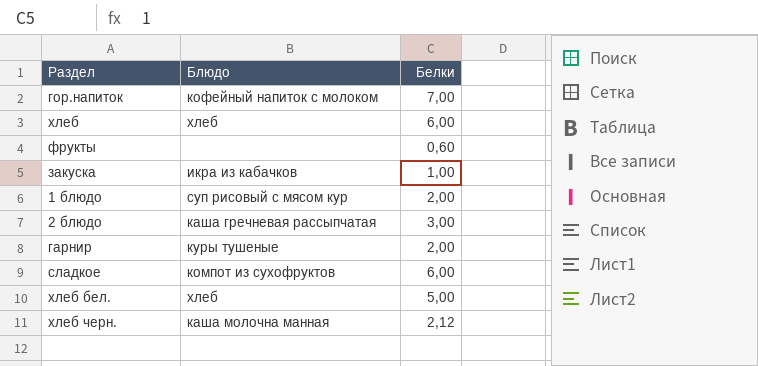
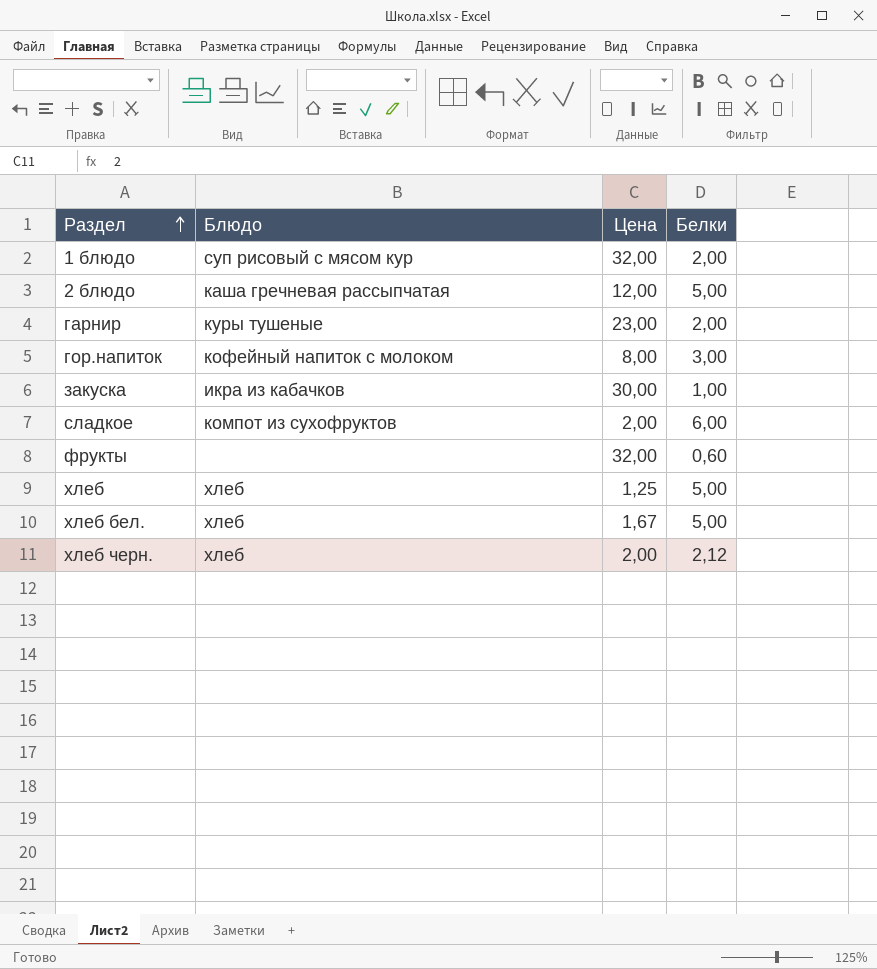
row order: none -> Раздел ascending
column Цена | position: none -> 3
2 блюдо | Белки: 3,00 -> 5,00
гор.напиток | Белки: 7,00 -> 3,00
хлеб | Белки: 6,00 -> 5,00
хлеб черн. | Блюдо: каша молочна манная -> хлеб

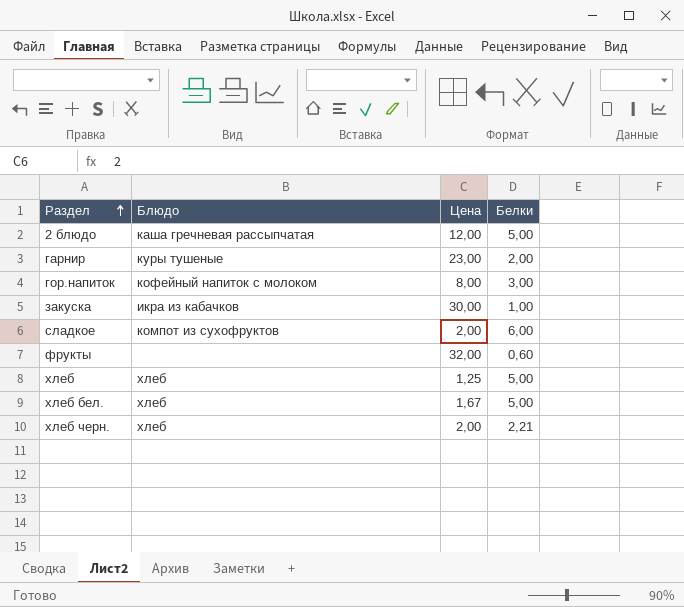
row 1 блюдо: суп рисовый с мясом кур | 32,00 | 2,00 -> none
хлеб черн. | Белки: 2,12 -> 2,21

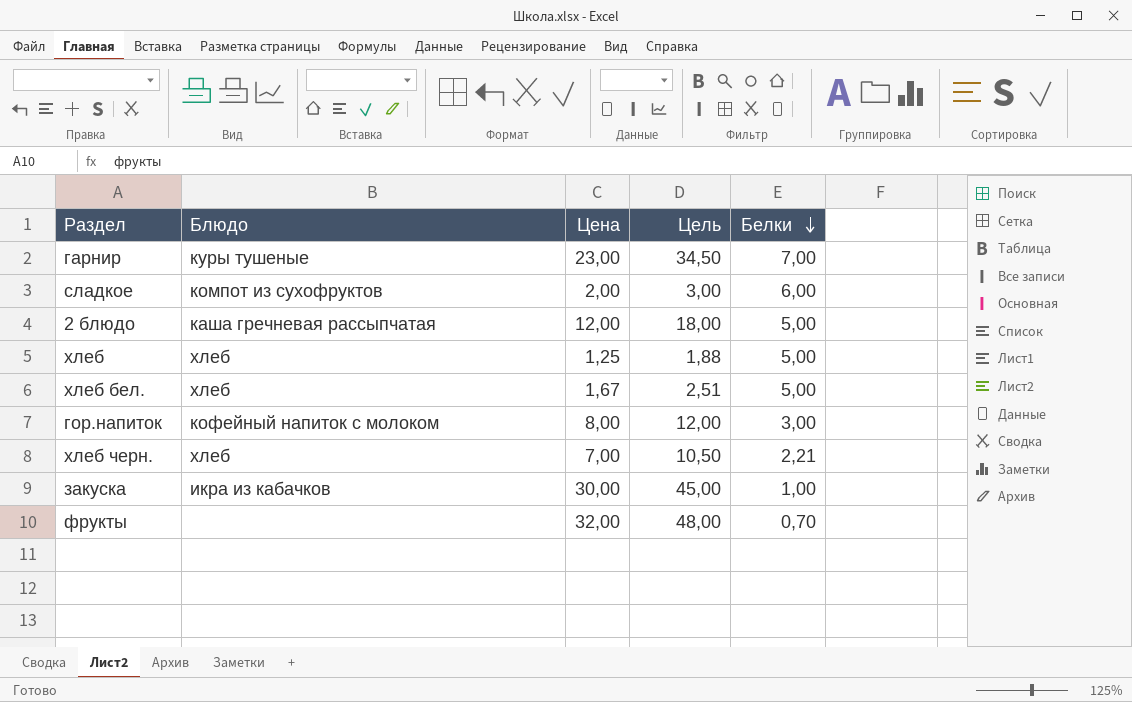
row order: Раздел ascending -> Белки descending
column Цель | formula: none -> [Цена] * 1,5
гарнир | Белки: 2,00 -> 7,00
хлеб черн. | Цена: 2,00 -> 7,00
фрукты | Белки: 0,60 -> 0,70

